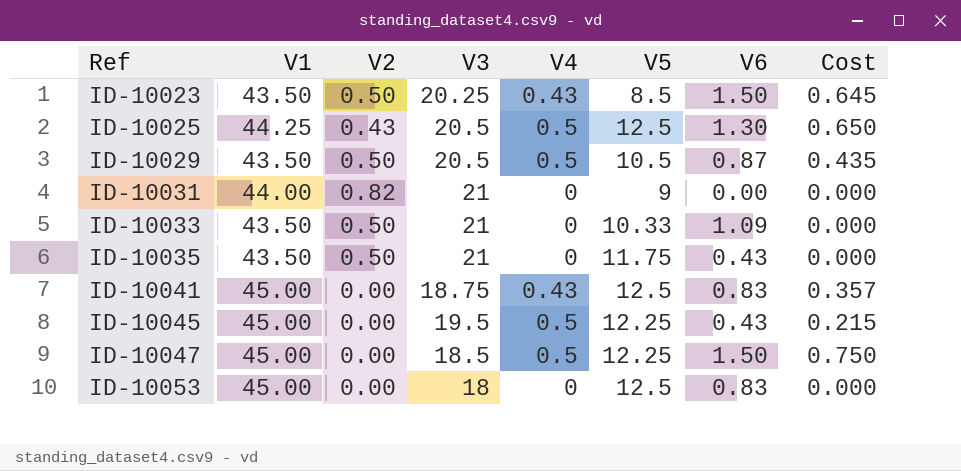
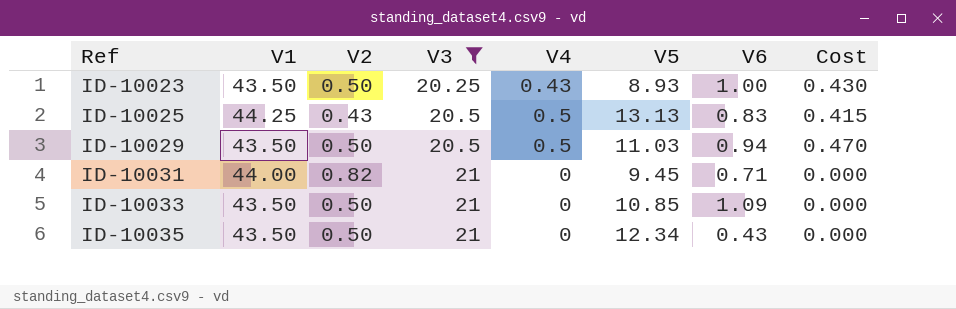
filter: none -> V3 >= 20.25
ID-10023 | V5: 8.5 -> 8.93
ID-10023 | V6: 1.50 -> 1.00
ID-10023 | Cost: 0.645 -> 0.430
ID-10025 | V5: 12.5 -> 13.13
ID-10025 | V6: 1.30 -> 0.83
ID-10025 | Cost: 0.650 -> 0.415
ID-10029 | V5: 10.5 -> 11.03
ID-10029 | V6: 0.87 -> 0.94
ID-10029 | Cost: 0.435 -> 0.470
ID-10031 | V5: 9 -> 9.45
ID-10031 | V6: 0.00 -> 0.71
ID-10033 | V5: 10.33 -> 10.85
ID-10035 | V5: 11.75 -> 12.34

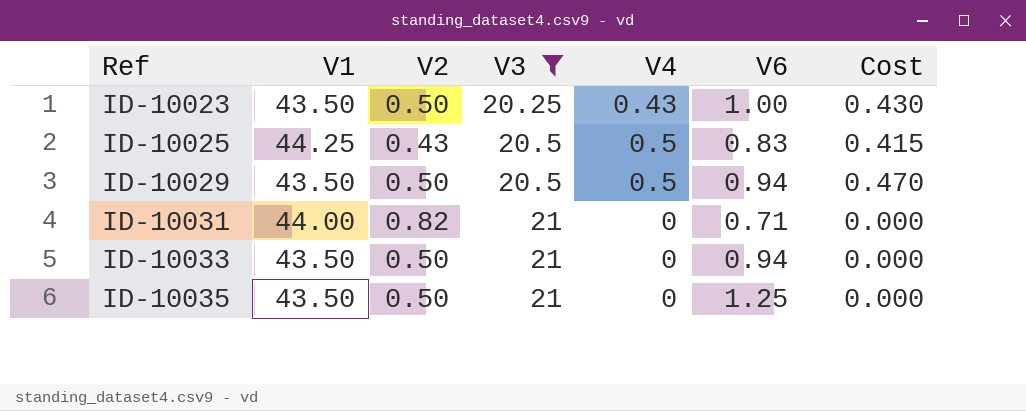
column V5 | position: 6 -> none
ID-10033 | V6: 1.09 -> 0.94
ID-10035 | V6: 0.43 -> 1.25

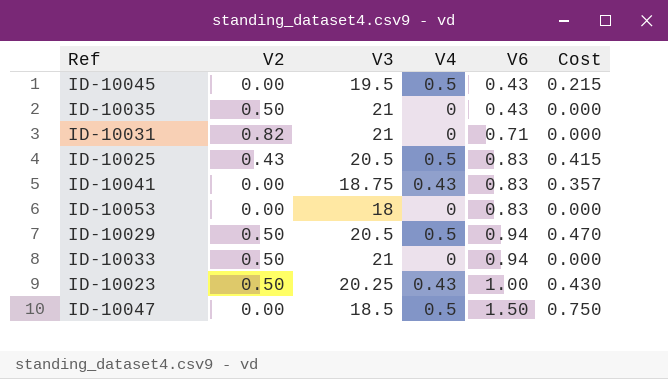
filter: V3 >= 20.25 -> none
row order: Ref ascending -> V6 ascending
column V1 | position: 2 -> none
ID-10035 | V6: 1.25 -> 0.43

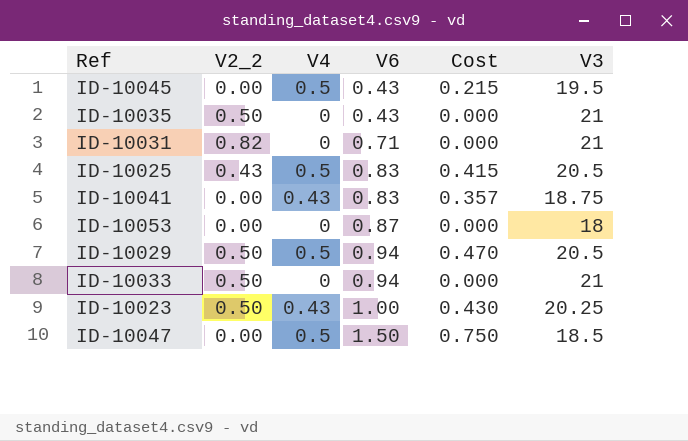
column name: V2 -> V2_2
column V3 | position: 3 -> 6
ID-10053 | V6: 0.83 -> 0.87

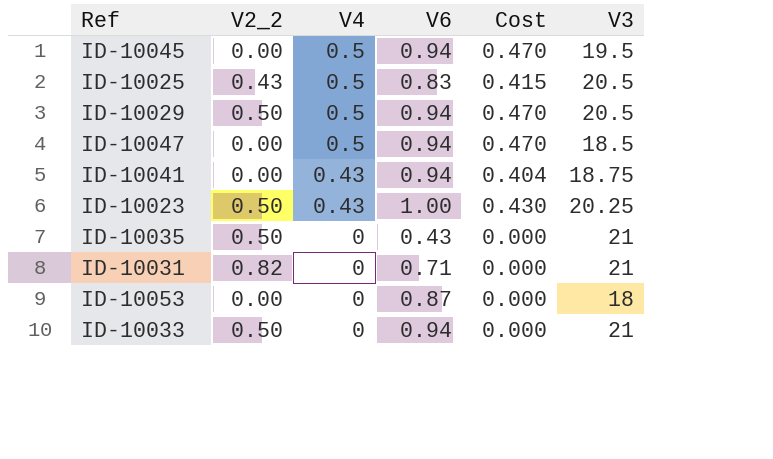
row order: V6 ascending -> V4 descending
ID-10045 | V6: 0.43 -> 0.94
ID-10045 | Cost: 0.215 -> 0.470
ID-10047 | V6: 1.50 -> 0.94
ID-10047 | Cost: 0.750 -> 0.470
ID-10041 | V6: 0.83 -> 0.94
ID-10041 | Cost: 0.357 -> 0.404

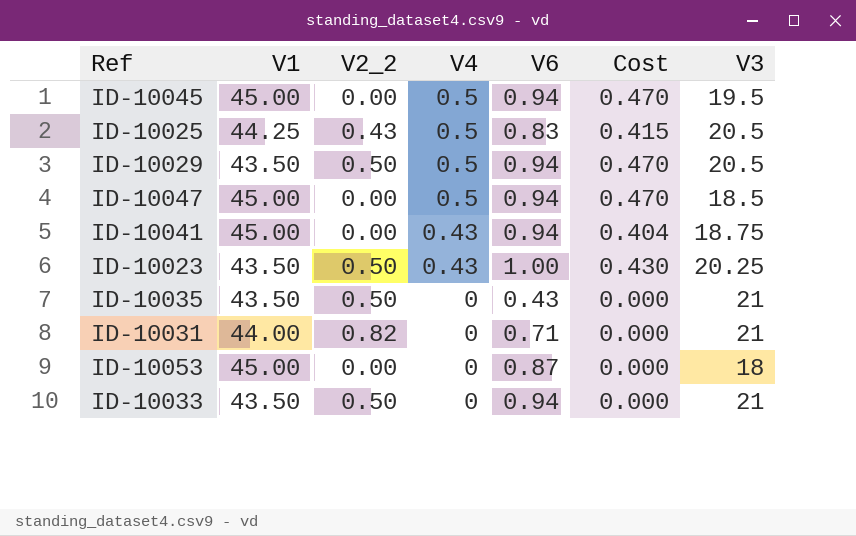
column V1 | position: none -> 2

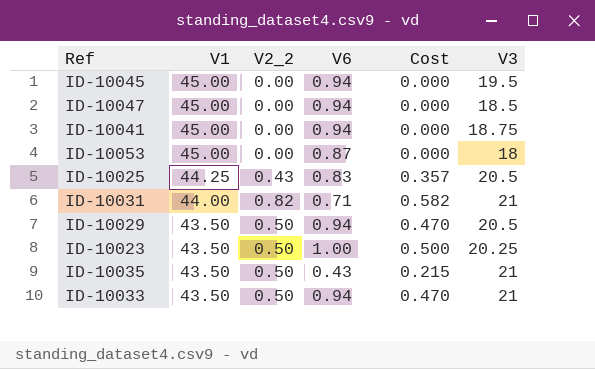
row order: V4 descending -> V1 descending
column V4 | position: 4 -> none
column Cost | formula: [V4] * [V6] -> [V2_2] * [V6]

